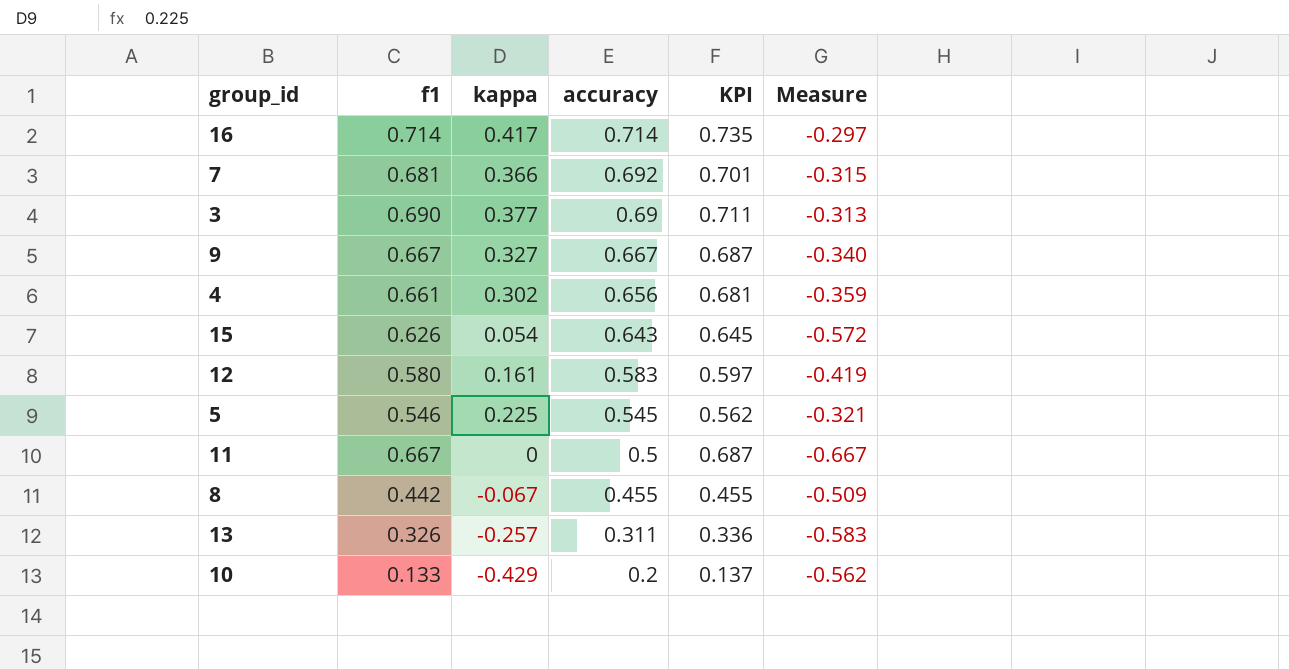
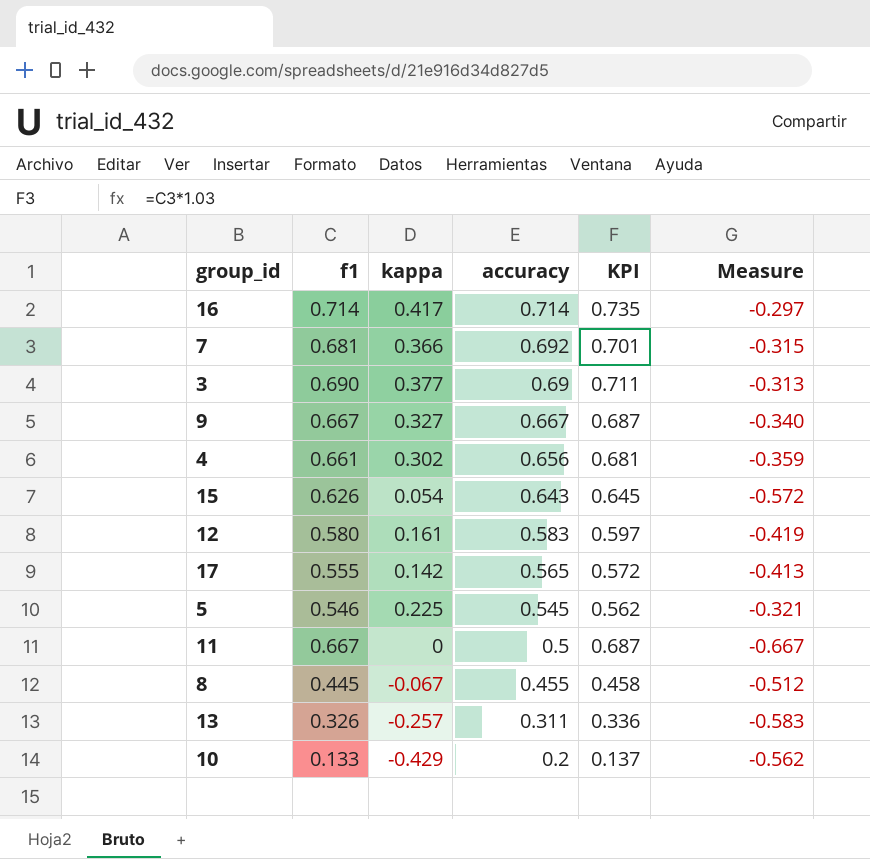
row 17: none -> 0.555 | 0.142 | 0.565 | 0.572 | -0.413
8 | f1: 0.442 -> 0.445
8 | KPI: 0.455 -> 0.458
8 | Measure: -0.509 -> -0.512

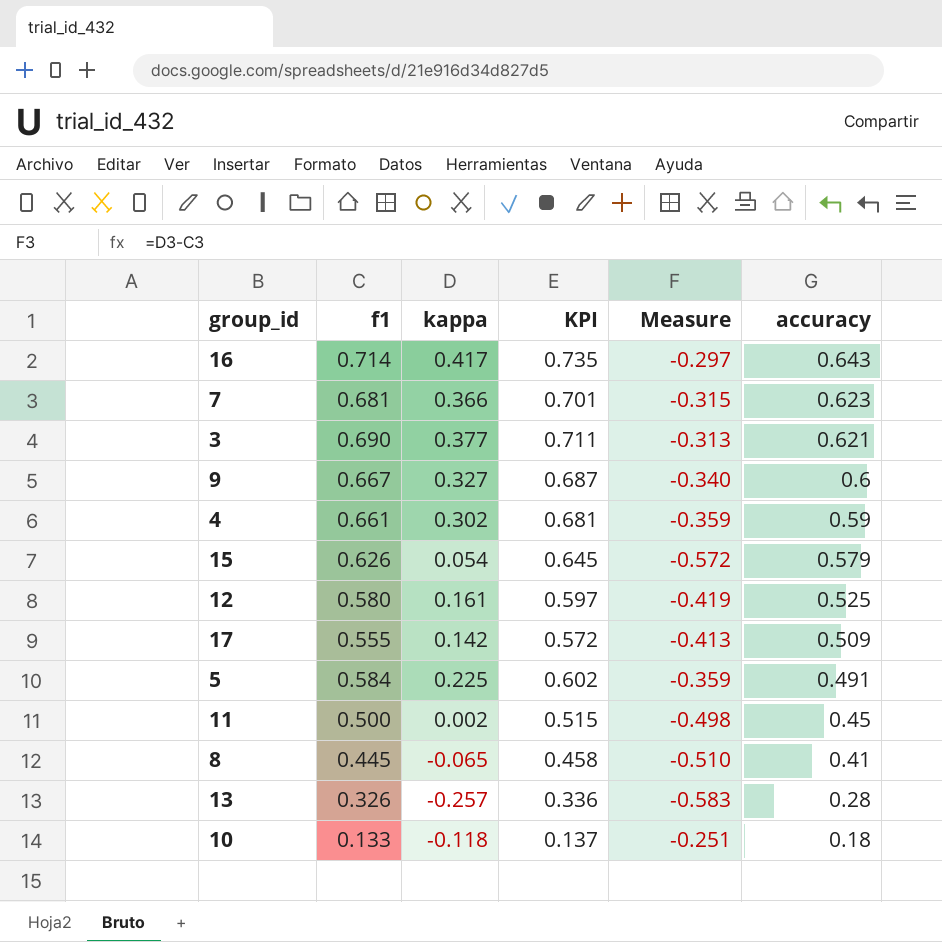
column accuracy | position: 4 -> 6
16 | accuracy: 0.714 -> 0.643
7 | accuracy: 0.692 -> 0.623
3 | accuracy: 0.69 -> 0.621
9 | accuracy: 0.667 -> 0.6
4 | accuracy: 0.656 -> 0.59
15 | accuracy: 0.643 -> 0.579
12 | accuracy: 0.583 -> 0.525
17 | accuracy: 0.565 -> 0.509
5 | f1: 0.546 -> 0.584
5 | KPI: 0.562 -> 0.602
5 | Measure: -0.321 -> -0.359
5 | accuracy: 0.545 -> 0.491
11 | f1: 0.667 -> 0.500
11 | kappa: 0 -> 0.002
11 | KPI: 0.687 -> 0.515
11 | Measure: -0.667 -> -0.498
11 | accuracy: 0.5 -> 0.45
8 | kappa: -0.067 -> -0.065
8 | Measure: -0.512 -> -0.510
8 | accuracy: 0.455 -> 0.41
13 | accuracy: 0.311 -> 0.28
10 | kappa: -0.429 -> -0.118
10 | Measure: -0.562 -> -0.251
10 | accuracy: 0.2 -> 0.18

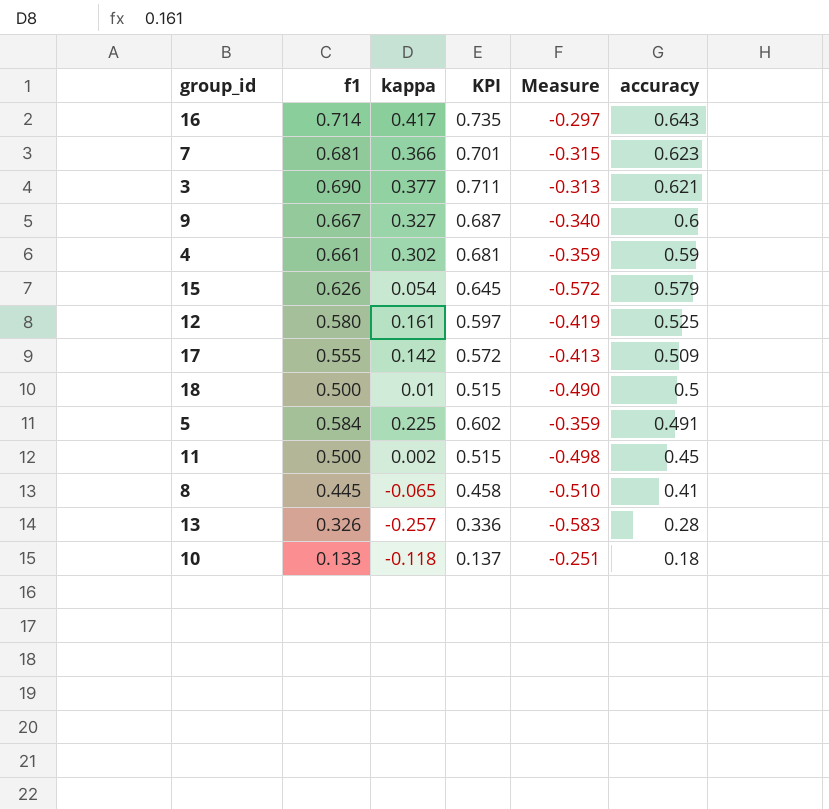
row 18: none -> 0.500 | 0.01 | 0.515 | -0.490 | 0.5

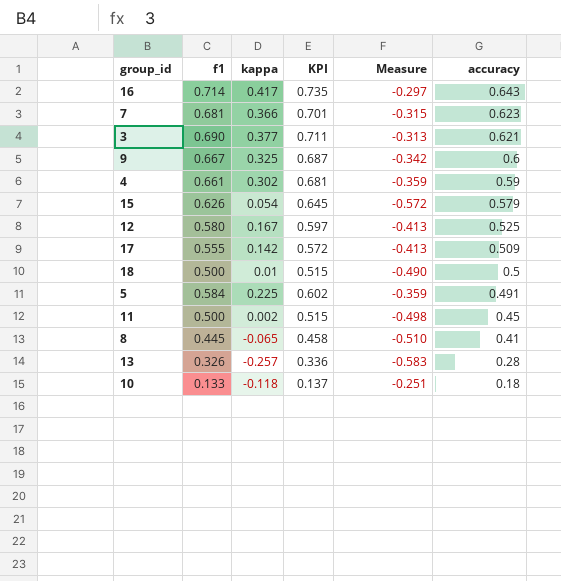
9 | kappa: 0.327 -> 0.325
9 | Measure: -0.340 -> -0.342
12 | kappa: 0.161 -> 0.167
12 | Measure: -0.419 -> -0.413

